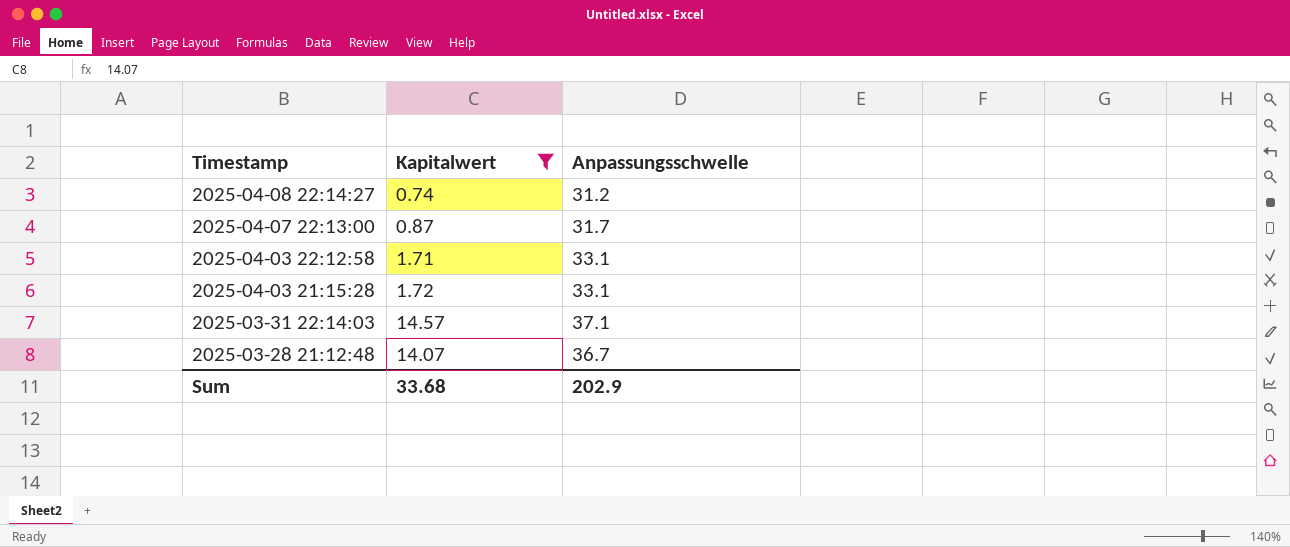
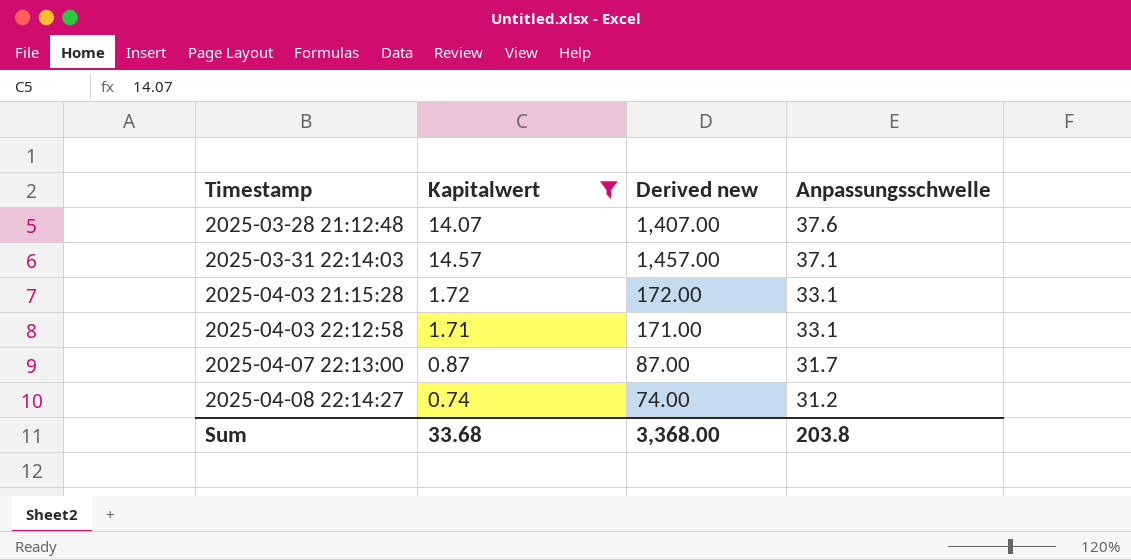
row order: Timestamp descending -> Timestamp ascending
column Derived new | formula: none -> [Kapitalwert] * 100
2025-03-28 21:12:48 | Anpassungsschwelle: 36.7 -> 37.6
Sum | Anpassungsschwelle: 202.9 -> 203.8

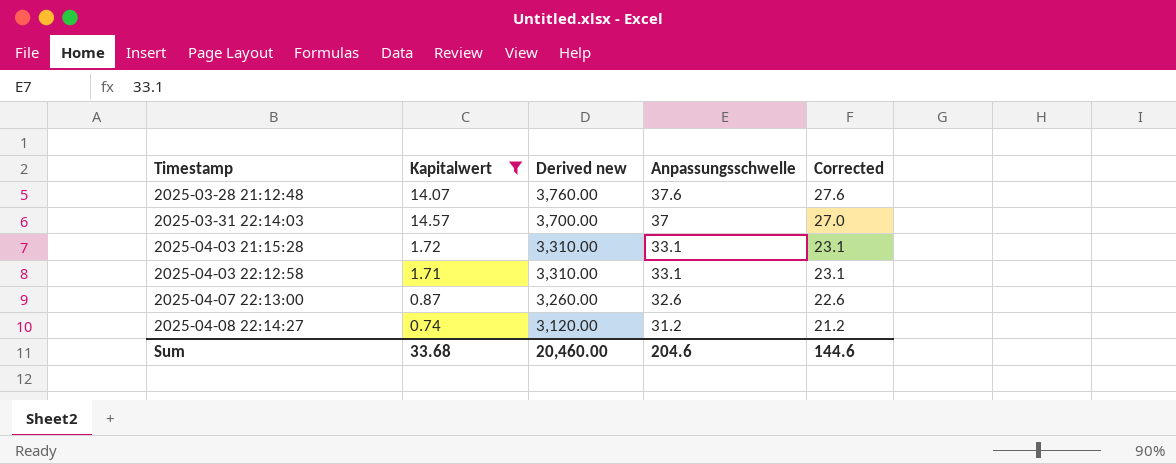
column Derived new | formula: [Kapitalwert] * 100 -> [Anpassungsschwelle] * 100
column Corrected | formula: none -> [Anpassungsschwelle] - 10
2025-03-31 22:14:03 | Anpassungsschwelle: 37.1 -> 37
2025-04-07 22:13:00 | Anpassungsschwelle: 31.7 -> 32.6
Sum | Derived new: 3,368.00 -> 20,460.00
Sum | Anpassungsschwelle: 203.8 -> 204.6

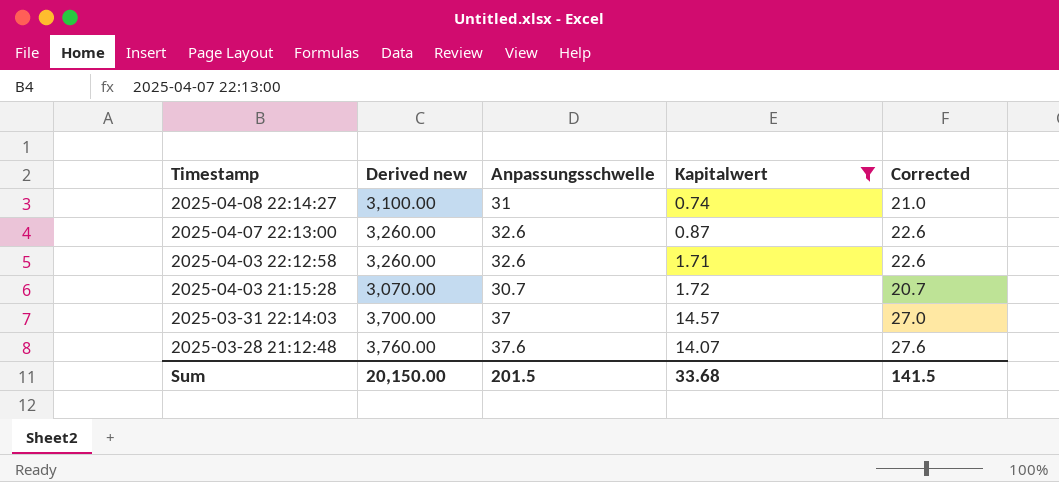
row order: Timestamp ascending -> Timestamp descending
column Kapitalwert | position: 2 -> 4
2025-04-08 22:14:27 | Derived new: 3,120.00 -> 3,100.00
2025-04-08 22:14:27 | Anpassungsschwelle: 31.2 -> 31
2025-04-08 22:14:27 | Corrected: 21.2 -> 21.0
2025-04-03 22:12:58 | Derived new: 3,310.00 -> 3,260.00
2025-04-03 22:12:58 | Anpassungsschwelle: 33.1 -> 32.6
2025-04-03 22:12:58 | Corrected: 23.1 -> 22.6
2025-04-03 21:15:28 | Derived new: 3,310.00 -> 3,070.00
2025-04-03 21:15:28 | Anpassungsschwelle: 33.1 -> 30.7
2025-04-03 21:15:28 | Corrected: 23.1 -> 20.7
Sum | Derived new: 20,460.00 -> 20,150.00
Sum | Anpassungsschwelle: 204.6 -> 201.5
Sum | Corrected: 144.6 -> 141.5

